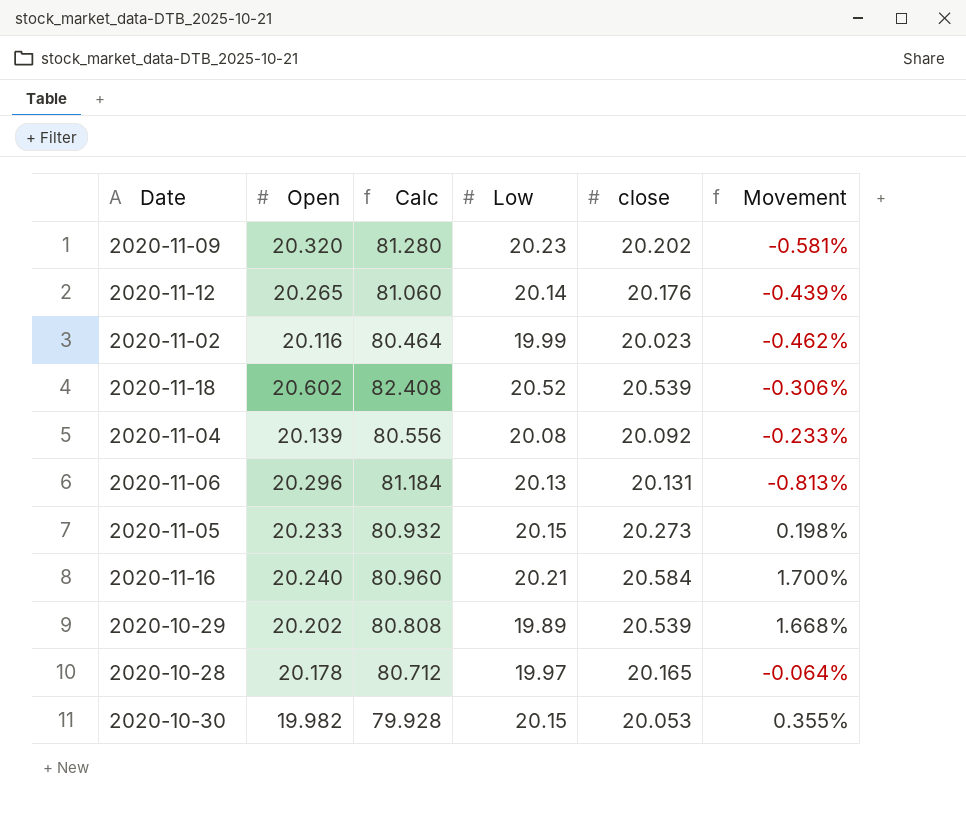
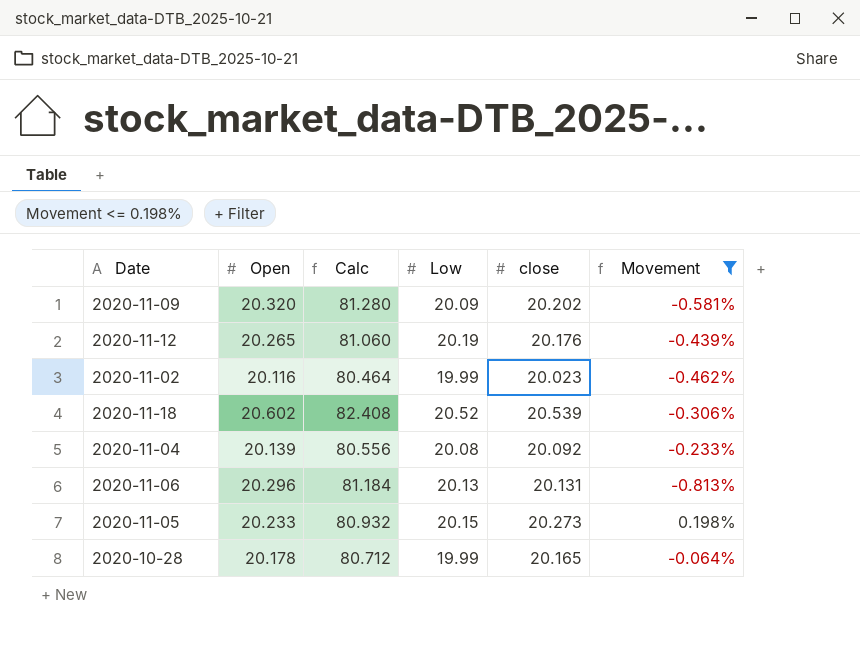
filter: none -> Movement <= 0.198%
2020-11-09 | Low: 20.23 -> 20.09
2020-11-12 | Low: 20.14 -> 20.19
2020-10-28 | Low: 19.97 -> 19.99

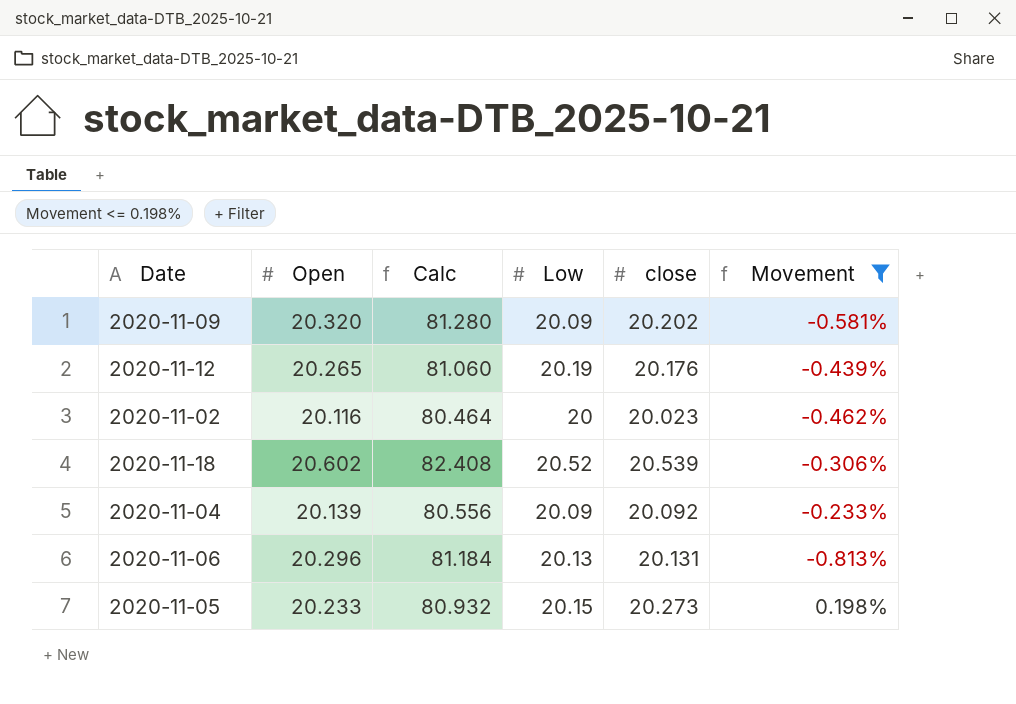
row 2020-10-28: 20.178 | 80.712 | 19.99 | 20.165 | -0.064% -> none
2020-11-02 | Low: 19.99 -> 20
2020-11-04 | Low: 20.08 -> 20.09

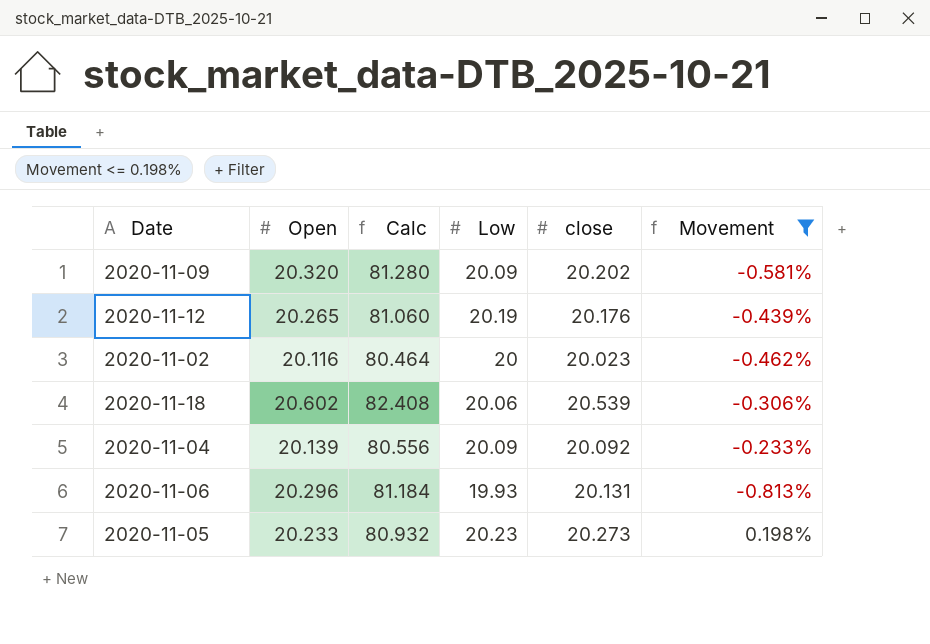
2020-11-18 | Low: 20.52 -> 20.06
2020-11-06 | Low: 20.13 -> 19.93
2020-11-05 | Low: 20.15 -> 20.23

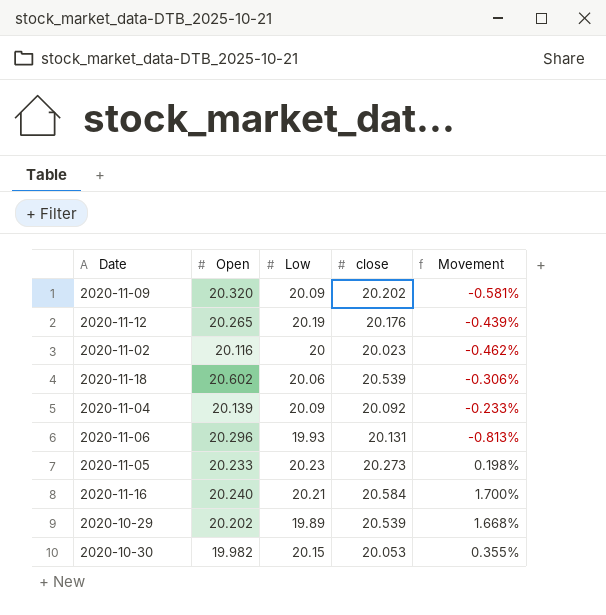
filter: Movement <= 0.198% -> none
column Calc | formula: [Open] * 4 -> none

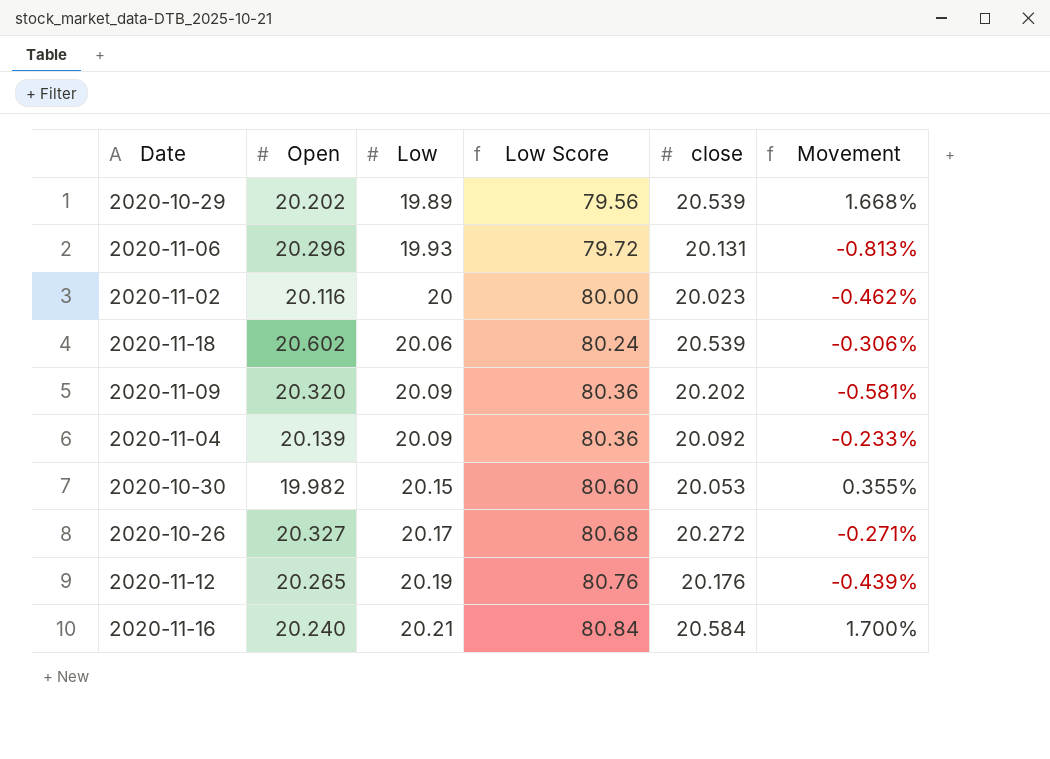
row order: none -> Low ascending
column Low Score | formula: none -> [Low] * 4
row 2020-11-05: 20.233 | 20.23 | 20.273 | 0.198% -> none
row 2020-10-26: none -> 20.327 | 20.17 | 80.68 | 20.272 | -0.271%

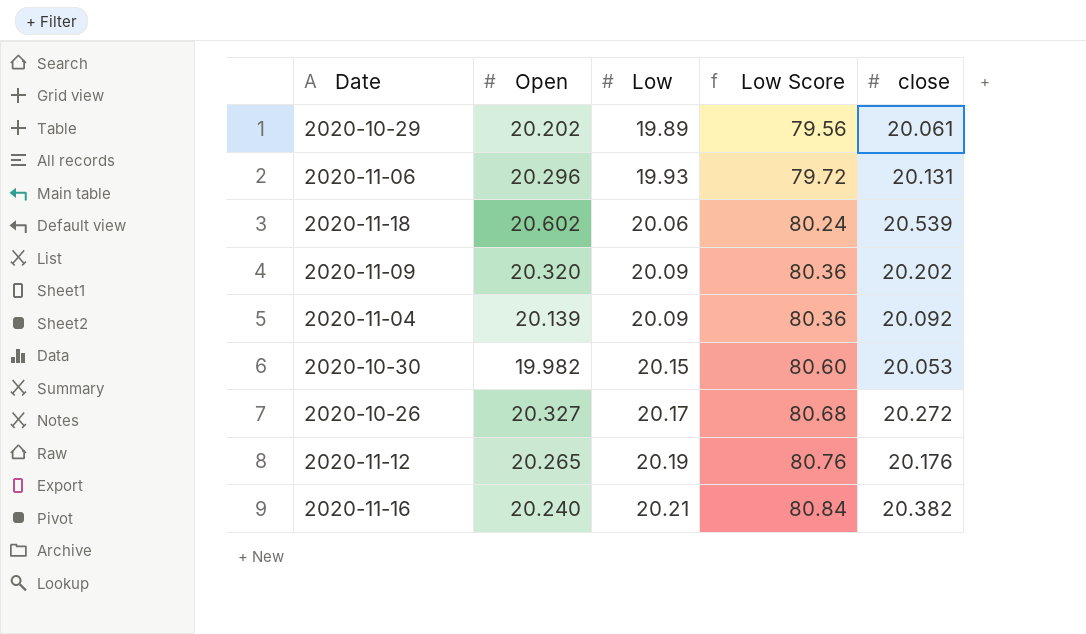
column Movement | formula: ([close] - [Open]) / [Open] -> none
row 2020-11-02: 20.116 | 20 | 80.00 | 20.023 | -0.462% -> none
2020-10-29 | close: 20.539 -> 20.061
2020-11-16 | close: 20.584 -> 20.382

